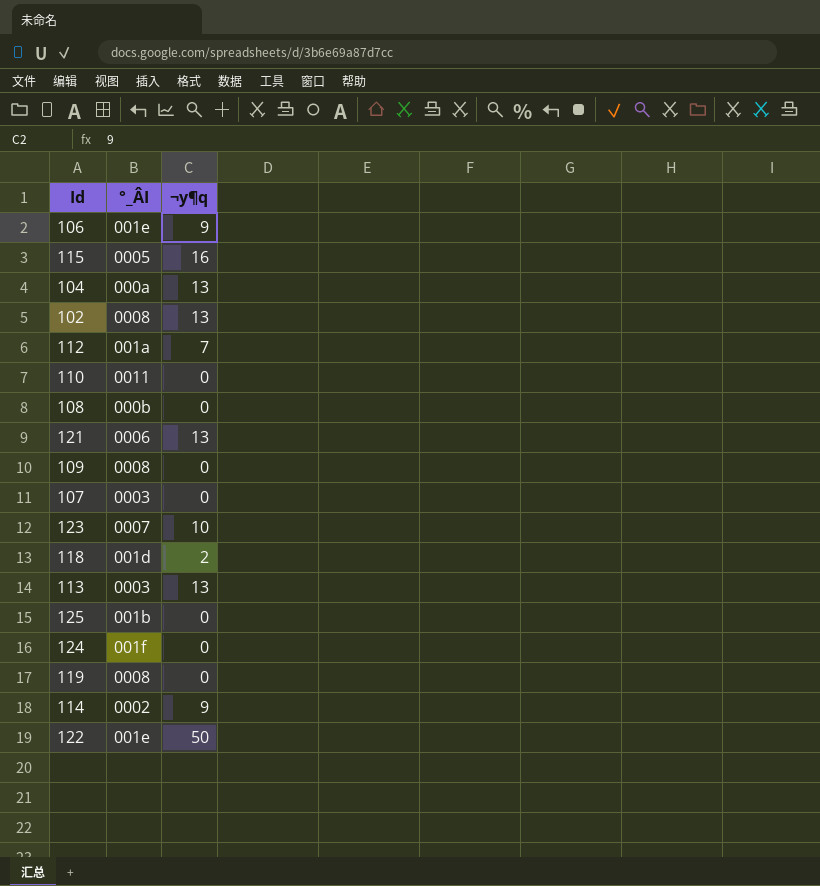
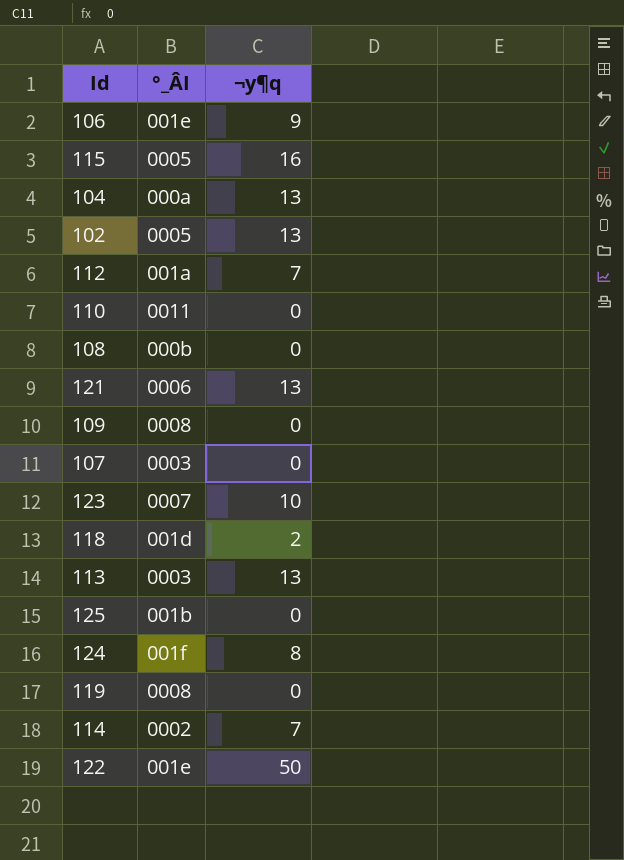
102 | °_ÂI: 0008 -> 0005
124 | ¬y¶q: 0 -> 8
114 | ¬y¶q: 9 -> 7

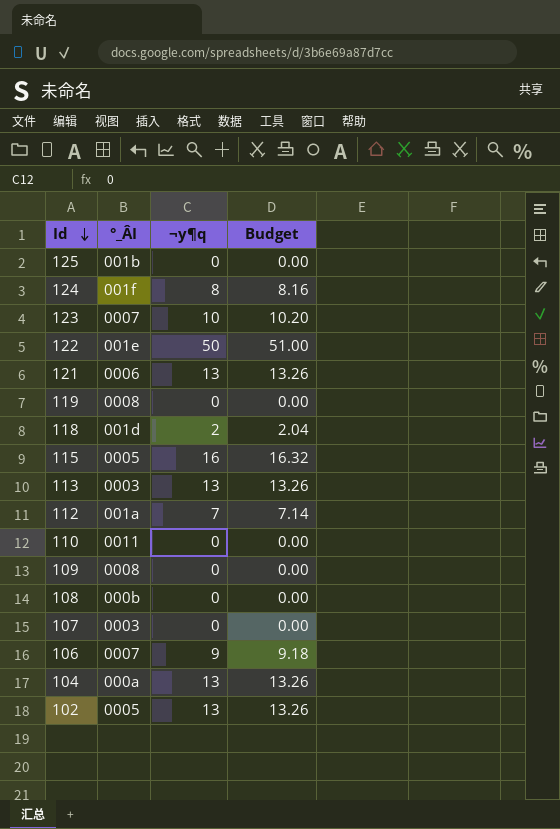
row order: none -> Id descending
column Budget | formula: none -> [¬y¶q] * 1.02
row 114: 0002 | 7 -> none
106 | °_ÂI: 001e -> 0007

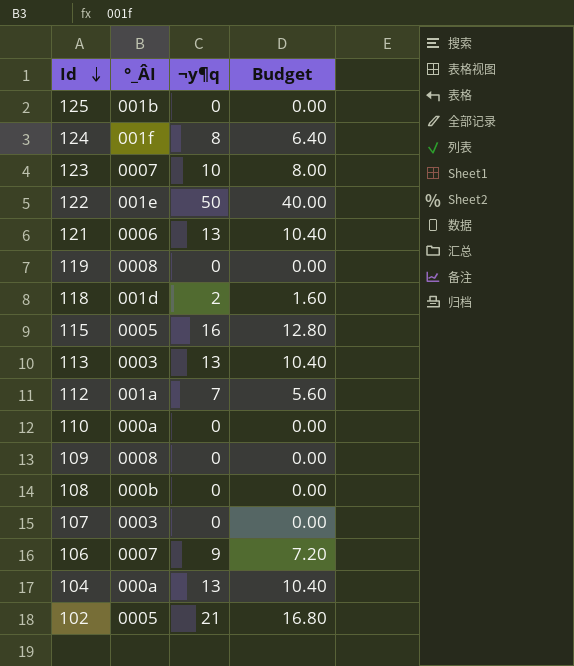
column Budget | formula: [¬y¶q] * 1.02 -> [¬y¶q] * 0.8
110 | °_ÂI: 0011 -> 000a
102 | ¬y¶q: 13 -> 21

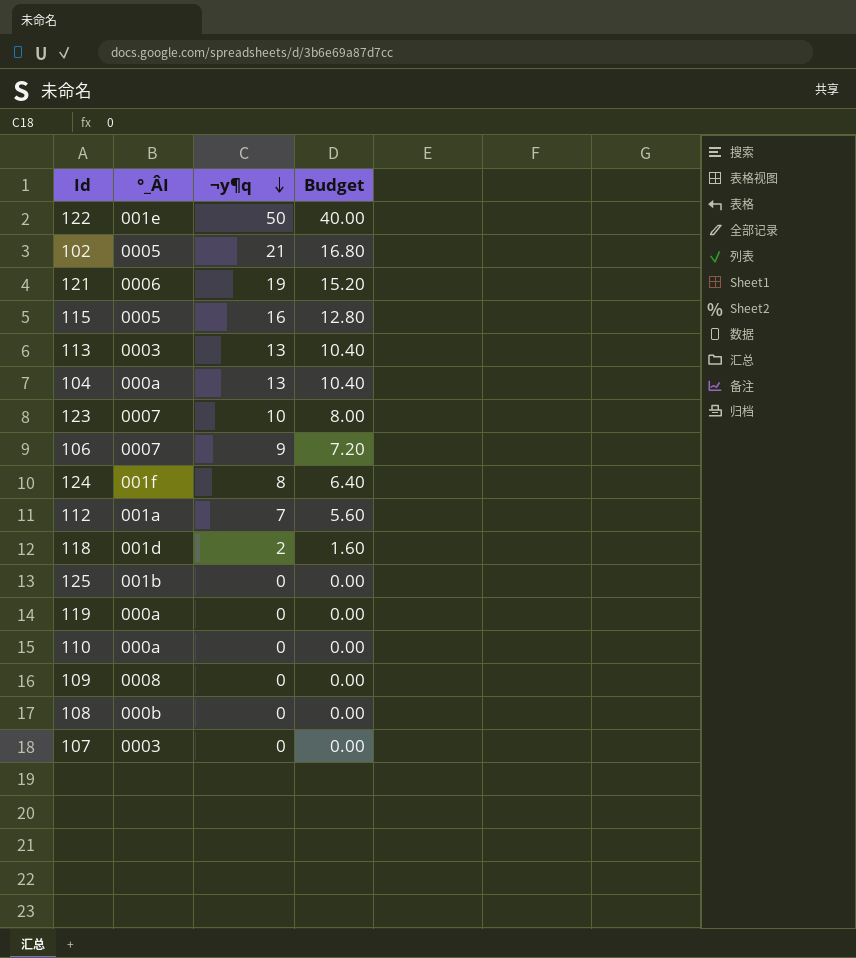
row order: Id descending -> ¬y¶q descending
121 | ¬y¶q: 13 -> 19
121 | Budget: 10.40 -> 15.20
119 | °_ÂI: 0008 -> 000a

